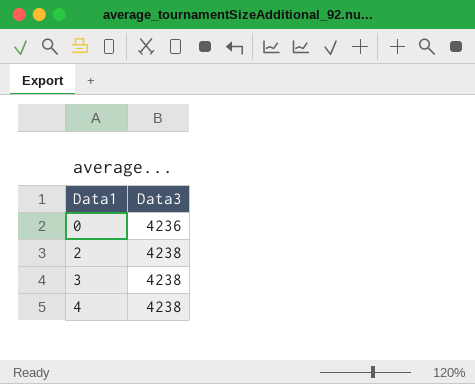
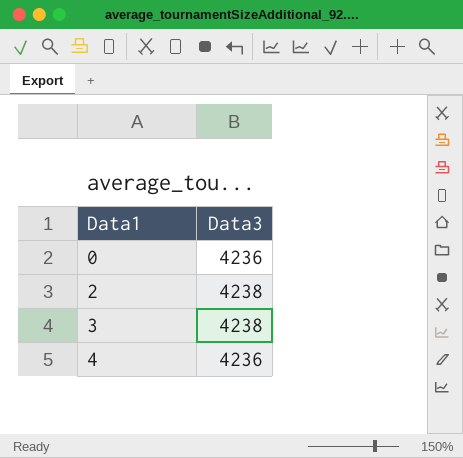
4 | Data3: 4238 -> 4236

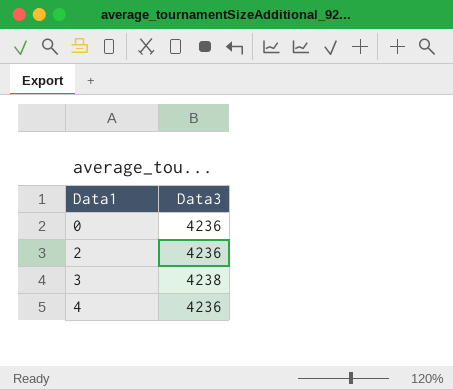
2 | Data3: 4238 -> 4236

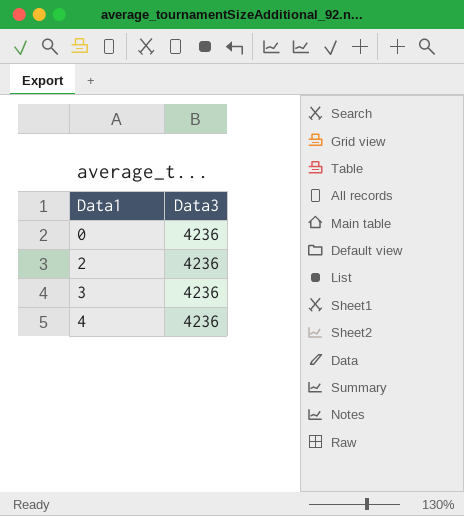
3 | Data3: 4238 -> 4236

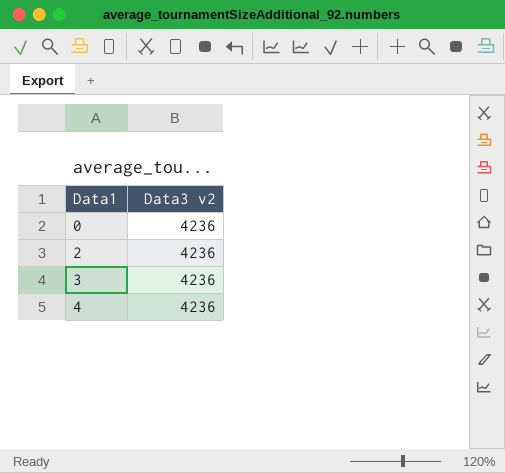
column name: Data3 -> Data3 v2

